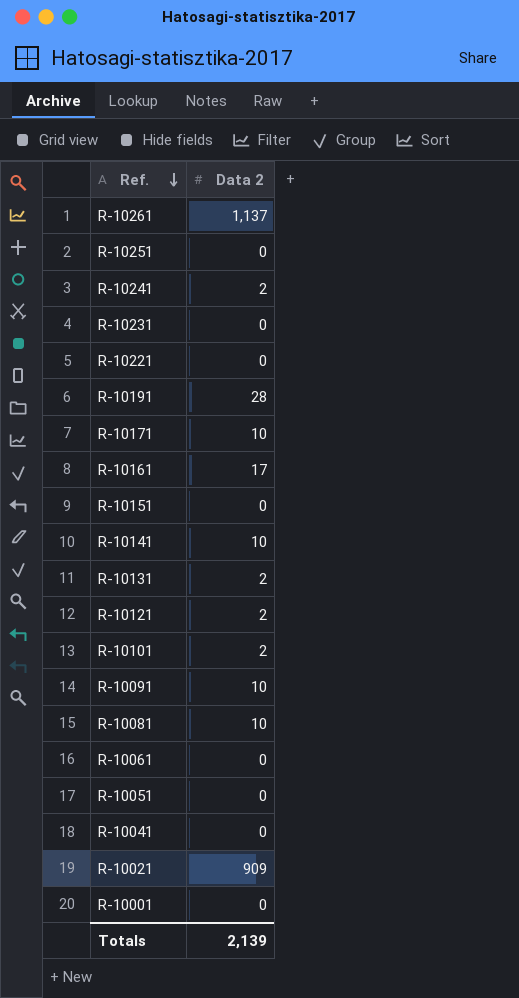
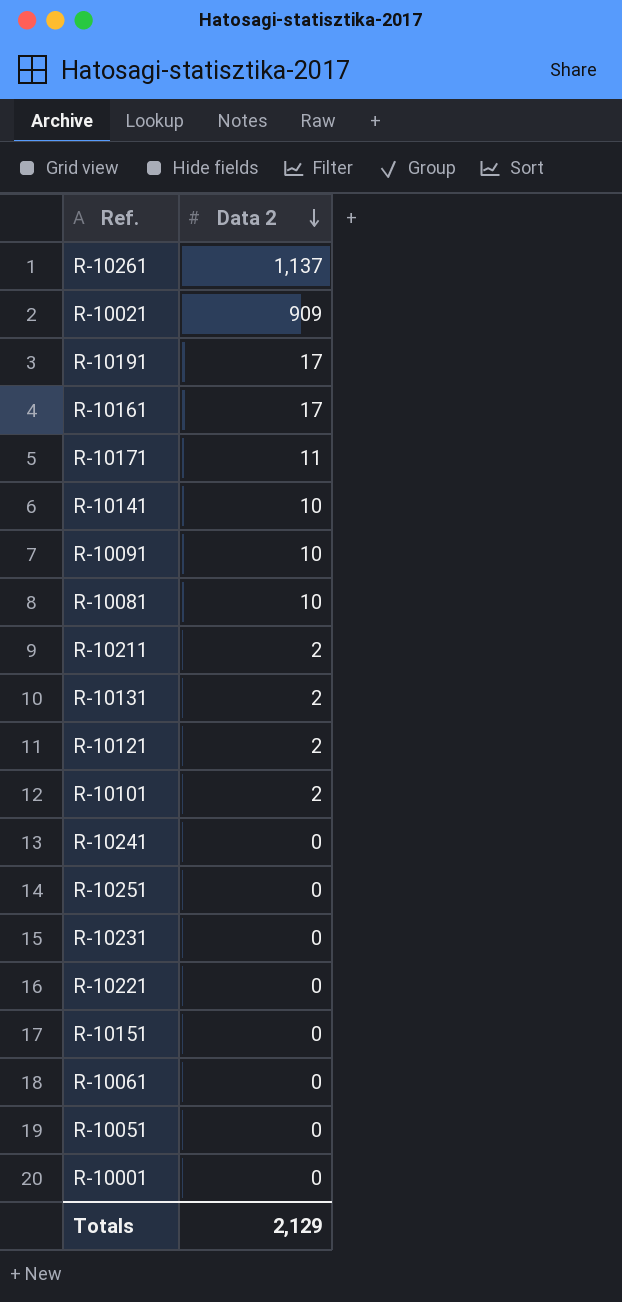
row order: Ref. descending -> Data 2 descending
row R-10041: 0 -> none
R-10191 | Data 2: 28 -> 17
R-10171 | Data 2: 10 -> 11
row R-10211: none -> 2
R-10241 | Data 2: 2 -> 0
Totals | Data 2: 2,139 -> 2,129

